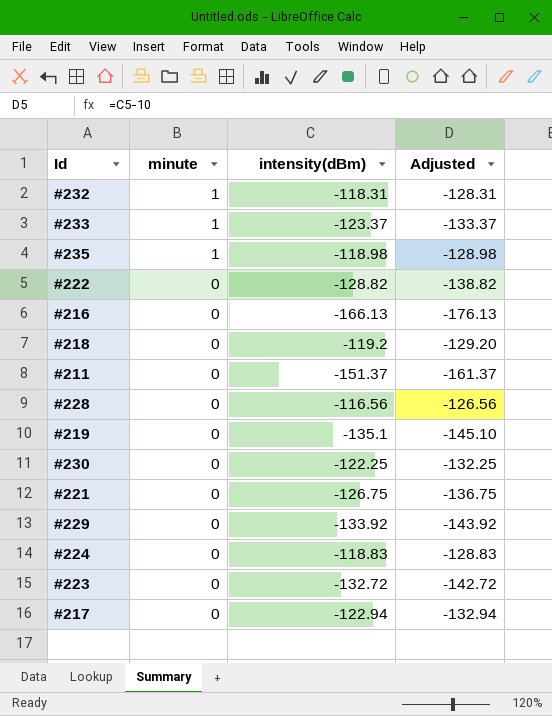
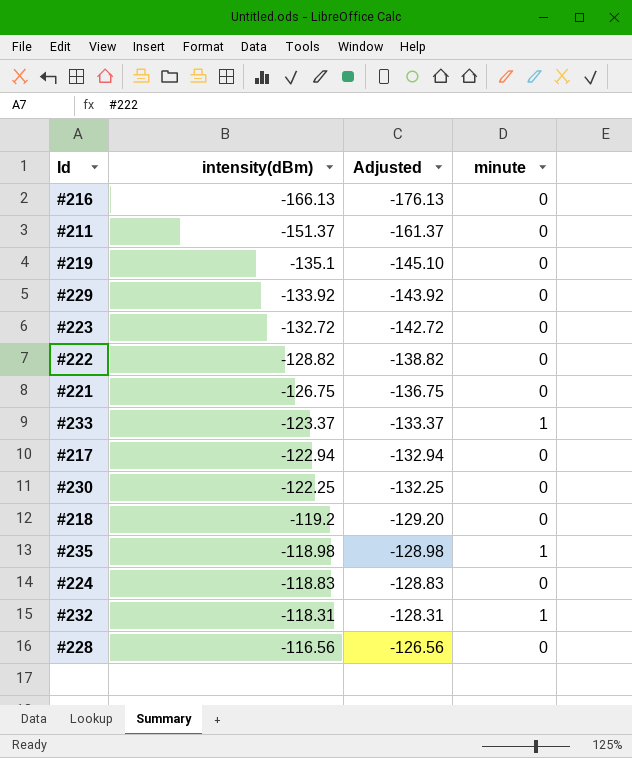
row order: minute descending -> intensity(dBm) ascending
column minute | position: 2 -> 4

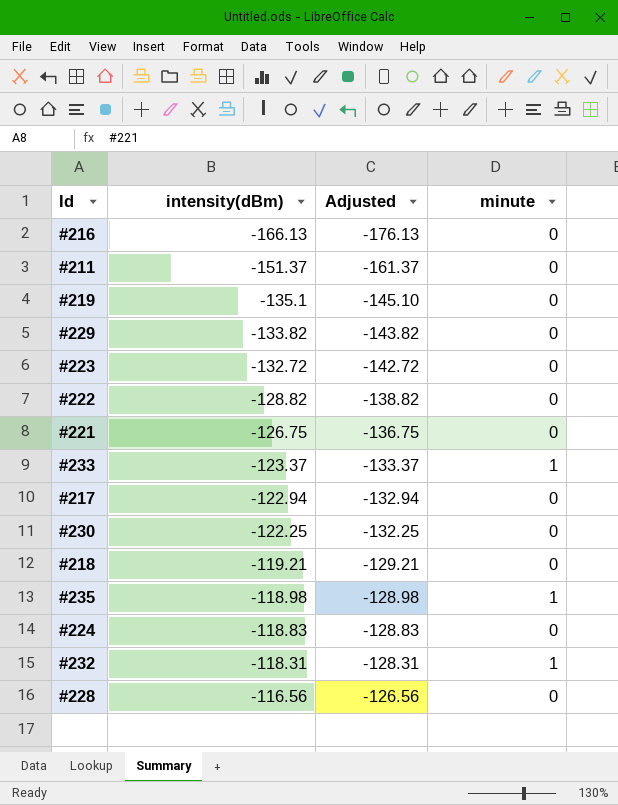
#229 | intensity(dBm): -133.92 -> -133.82
#229 | Adjusted: -143.92 -> -143.82
#218 | intensity(dBm): -119.2 -> -119.21
#218 | Adjusted: -129.20 -> -129.21

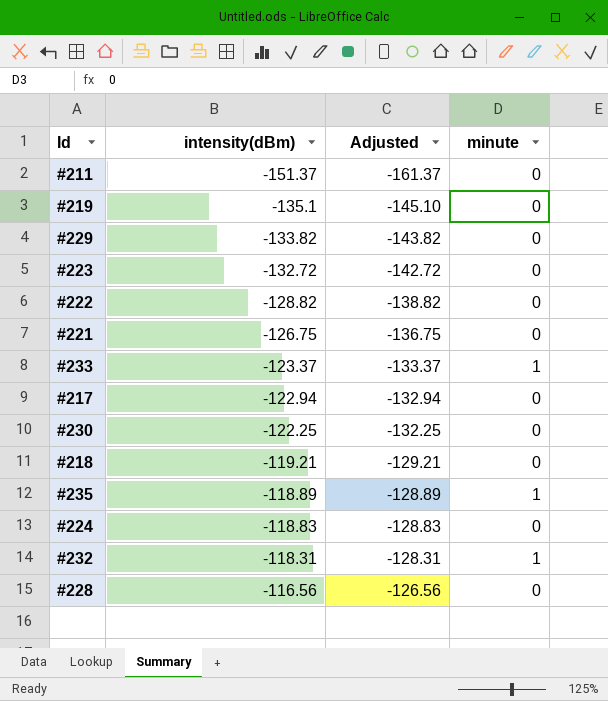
row #216: -166.13 | -176.13 | 0 -> none
#235 | intensity(dBm): -118.98 -> -118.89
#235 | Adjusted: -128.98 -> -128.89

